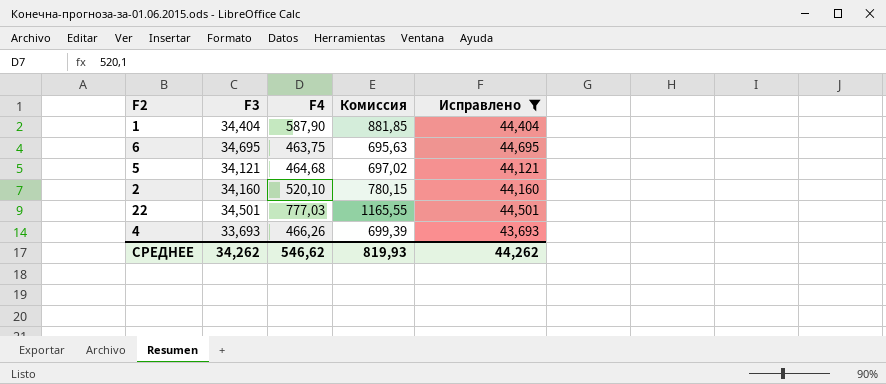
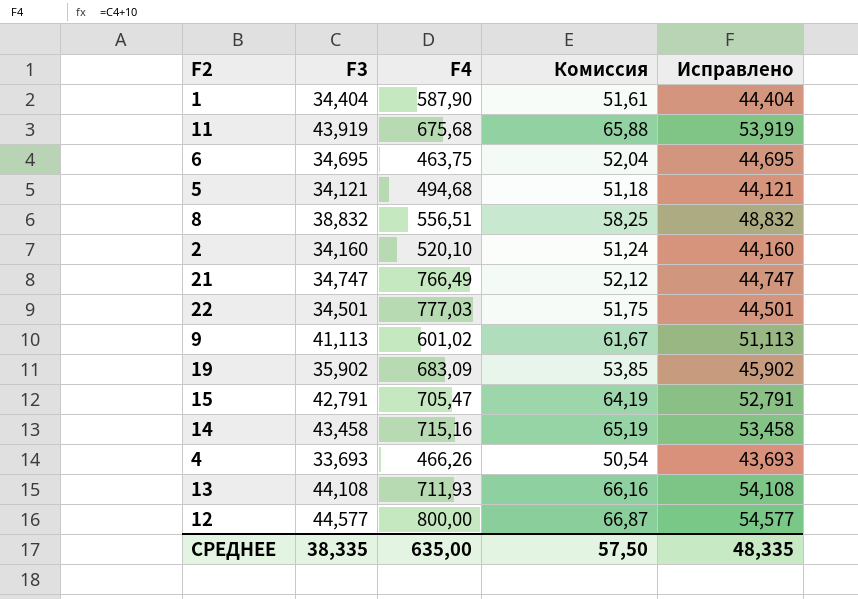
filter: Исправлено <= 44,695 -> none
column Комиссия | formula: [F4] * 1,5 -> [F3] * 1,5
5 | F4: 464,68 -> 494,68
СРЕДНЕЕ | F3: 34,262 -> 38,335
СРЕДНЕЕ | F4: 546,62 -> 635,00
СРЕДНЕЕ | Комиссия: 819,93 -> 57,50
СРЕДНЕЕ | Исправлено: 44,262 -> 48,335

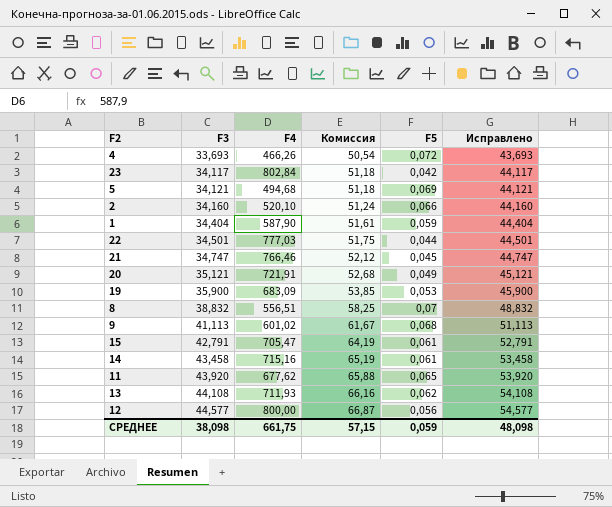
row order: none -> F3 ascending
column F5 | formula: none -> [F3] / [F4]
row 6: 34,695 | 463,75 | 52,04 | 44,695 -> none
row 23: none -> 34,117 | 802,84 | 51,18 | 0,042 | 44,117
21 | F4: 766,49 -> 766,46
row 20: none -> 35,121 | 721,91 | 52,68 | 0,049 | 45,121
19 | F3: 35,902 -> 35,900
19 | Исправлено: 45,902 -> 45,900
11 | F3: 43,919 -> 43,920
11 | F4: 675,68 -> 677,62
11 | Исправлено: 53,919 -> 53,920
СРЕДНЕЕ | F3: 38,335 -> 38,098
СРЕДНЕЕ | F4: 635,00 -> 661,75
СРЕДНЕЕ | Комиссия: 57,50 -> 57,15
СРЕДНЕЕ | Исправлено: 48,335 -> 48,098

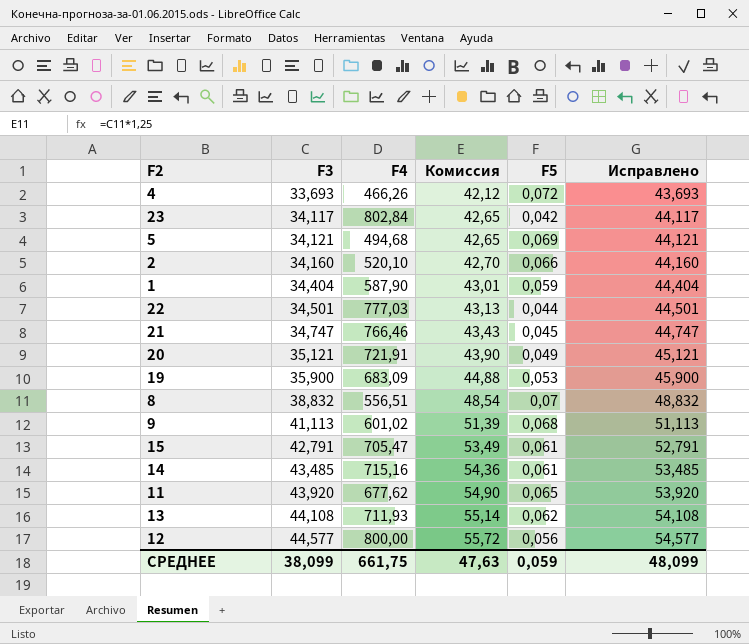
column Комиссия | formula: [F3] * 1,5 -> [F3] * 1,25
14 | F3: 43,458 -> 43,485
14 | Исправлено: 53,458 -> 53,485
СРЕДНЕЕ | F3: 38,098 -> 38,099
СРЕДНЕЕ | Комиссия: 57,15 -> 47,63
СРЕДНЕЕ | Исправлено: 48,098 -> 48,099

